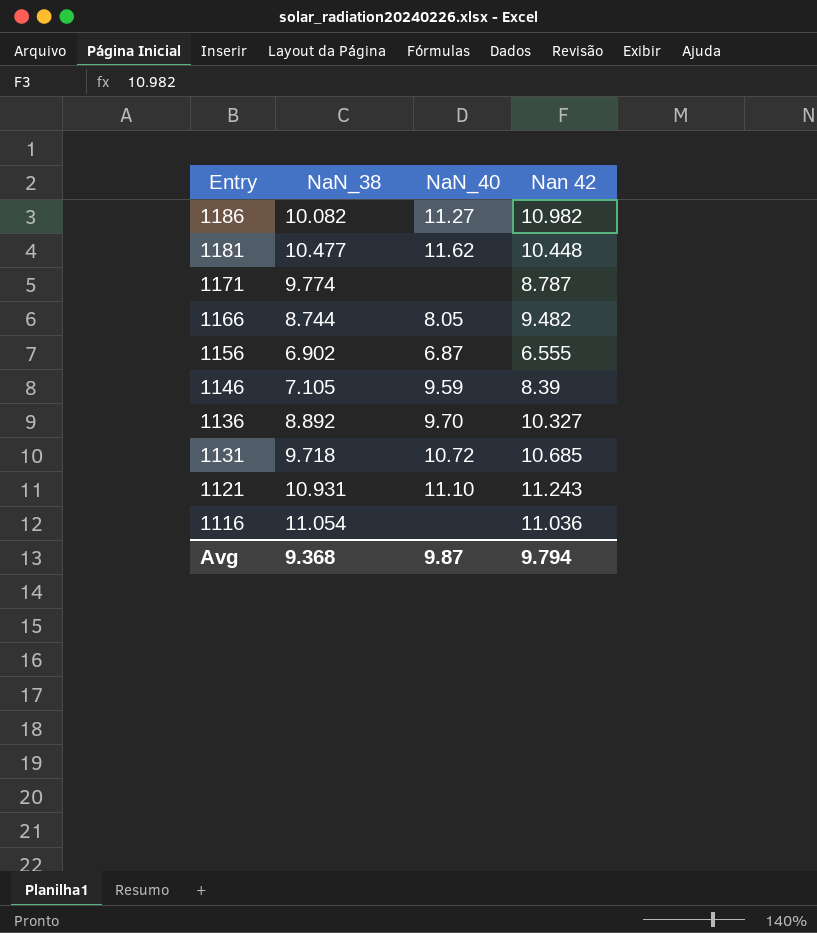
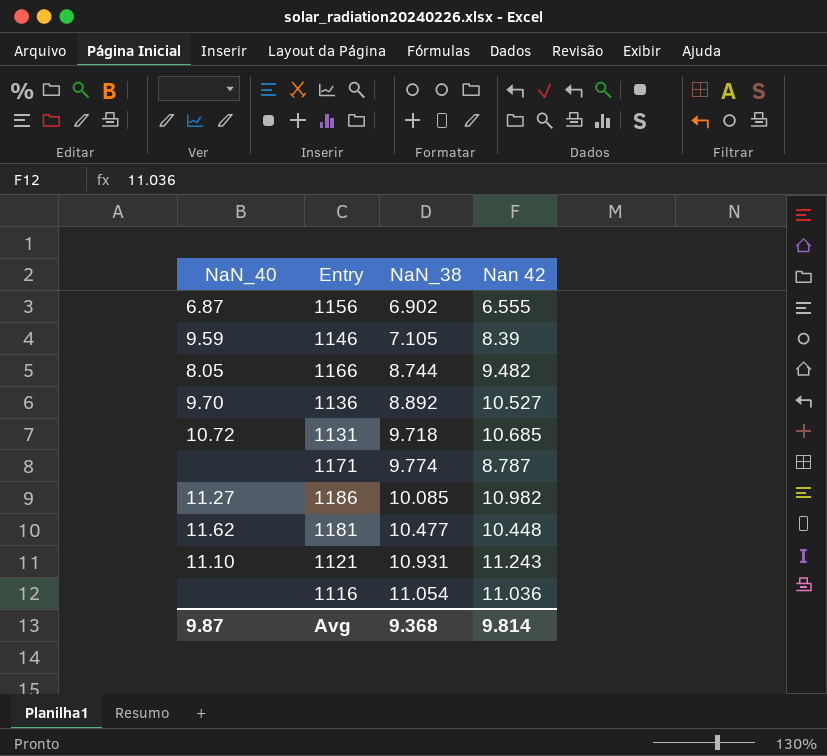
row order: Entry descending -> NaN_38 ascending
column NaN_40 | position: 3 -> 1
1136 | Nan 42: 10.327 -> 10.527
1186 | NaN_38: 10.082 -> 10.085
Avg | Nan 42: 9.794 -> 9.814

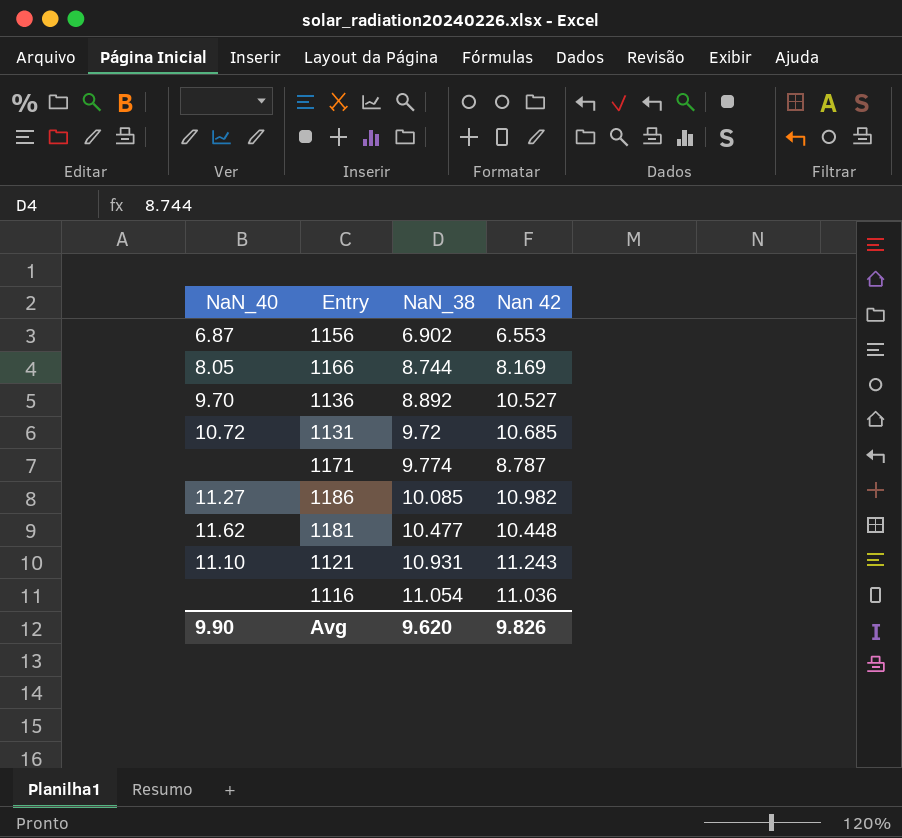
row 1146: 9.59 | 7.105 | 8.39 -> none
1156 | Nan 42: 6.555 -> 6.553
1166 | Nan 42: 9.482 -> 8.169
1131 | NaN_38: 9.718 -> 9.72
Avg | NaN_40: 9.87 -> 9.90
Avg | NaN_38: 9.368 -> 9.620
Avg | Nan 42: 9.814 -> 9.826

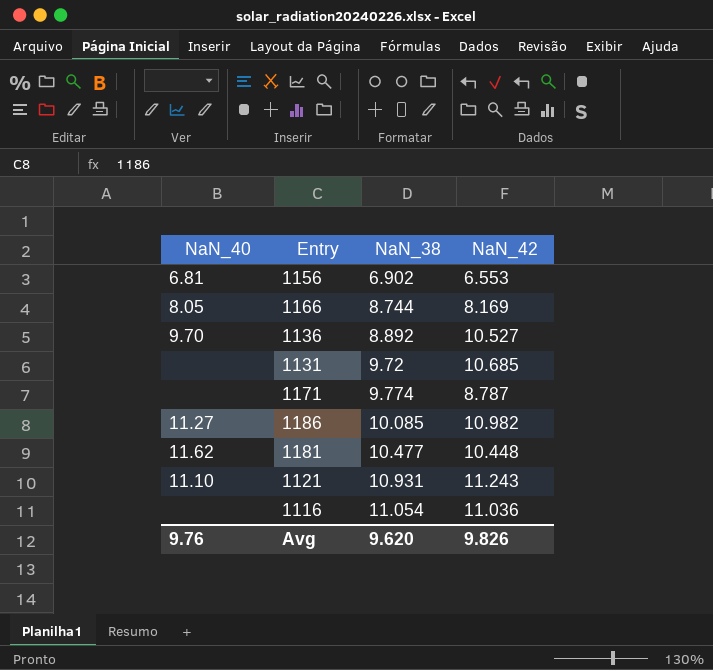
column name: Nan 42 -> NaN_42
1156 | NaN_40: 6.87 -> 6.81
1131 | NaN_40: 10.72 -> none
Avg | NaN_40: 9.90 -> 9.76

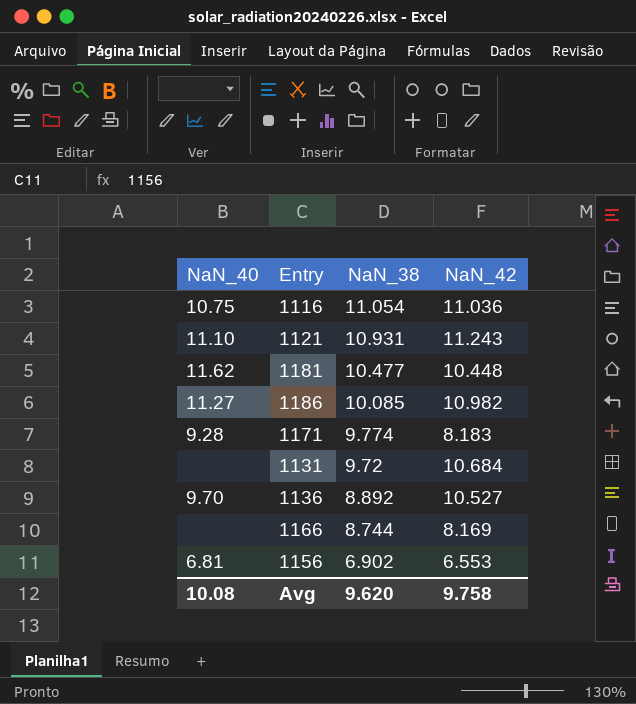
row order: NaN_38 ascending -> NaN_38 descending
1116 | NaN_40: none -> 10.75
1171 | NaN_40: none -> 9.28
1171 | NaN_42: 8.787 -> 8.183
1131 | NaN_42: 10.685 -> 10.684
1166 | NaN_40: 8.05 -> none
Avg | NaN_40: 9.76 -> 10.08
Avg | NaN_42: 9.826 -> 9.758

